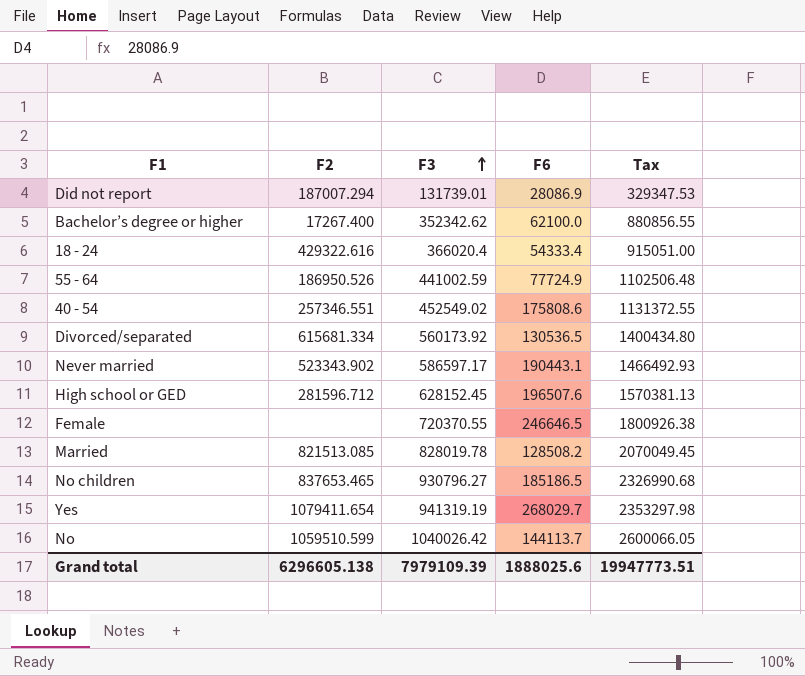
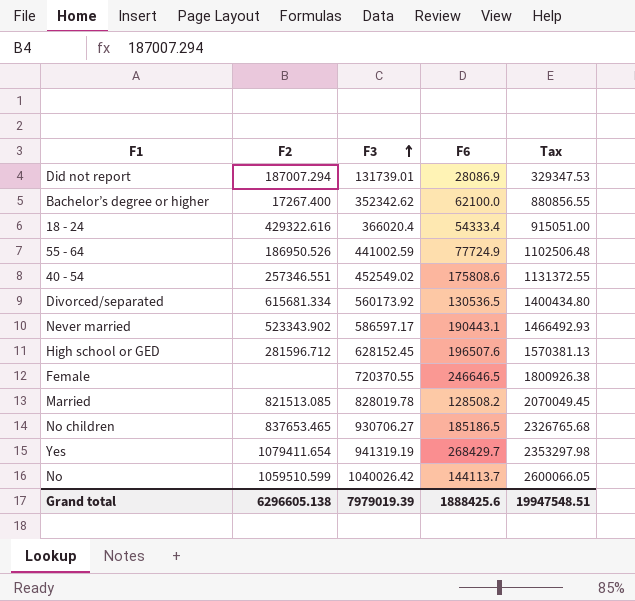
No children | F3: 930796.27 -> 930706.27
No children | Tax: 2326990.68 -> 2326765.68
Yes | F6: 268029.7 -> 268429.7
Grand total | F3: 7979109.39 -> 7979019.39
Grand total | F6: 1888025.6 -> 1888425.6
Grand total | Tax: 19947773.51 -> 19947548.51

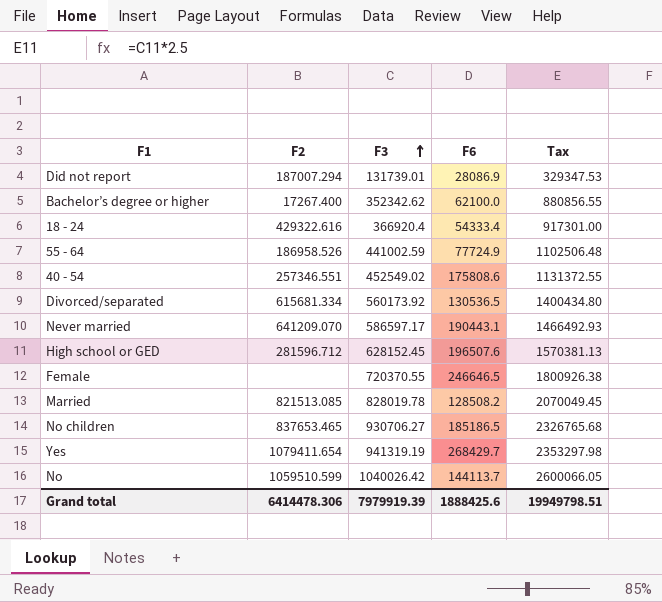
18 - 24 | F3: 366020.4 -> 366920.4
18 - 24 | Tax: 915051.00 -> 917301.00
55 - 64 | F2: 186950.526 -> 186958.526
Never married | F2: 523343.902 -> 641209.070
Grand total | F2: 6296605.138 -> 6414478.306
Grand total | F3: 7979019.39 -> 7979919.39
Grand total | Tax: 19947548.51 -> 19949798.51

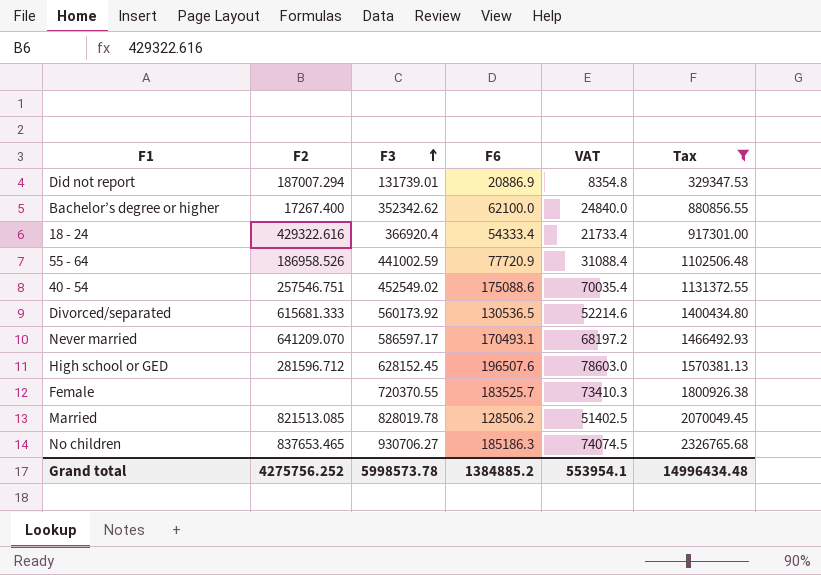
filter: none -> Tax <= 2326765.68
column VAT | formula: none -> [F6] * 0.4
Did not report | F6: 28086.9 -> 20886.9
55 - 64 | F6: 77724.9 -> 77720.9
40 - 54 | F2: 257346.551 -> 257546.751
40 - 54 | F6: 175808.6 -> 175088.6
Divorced/separated | F2: 615681.334 -> 615681.333
Never married | F6: 190443.1 -> 170493.1
Female | F6: 246646.5 -> 183525.7
Married | F6: 128508.2 -> 128506.2
No children | F6: 185186.5 -> 185186.3
Grand total | F2: 6414478.306 -> 4275756.252
Grand total | F3: 7979919.39 -> 5998573.78
Grand total | F6: 1888425.6 -> 1384885.2
Grand total | Tax: 19949798.51 -> 14996434.48

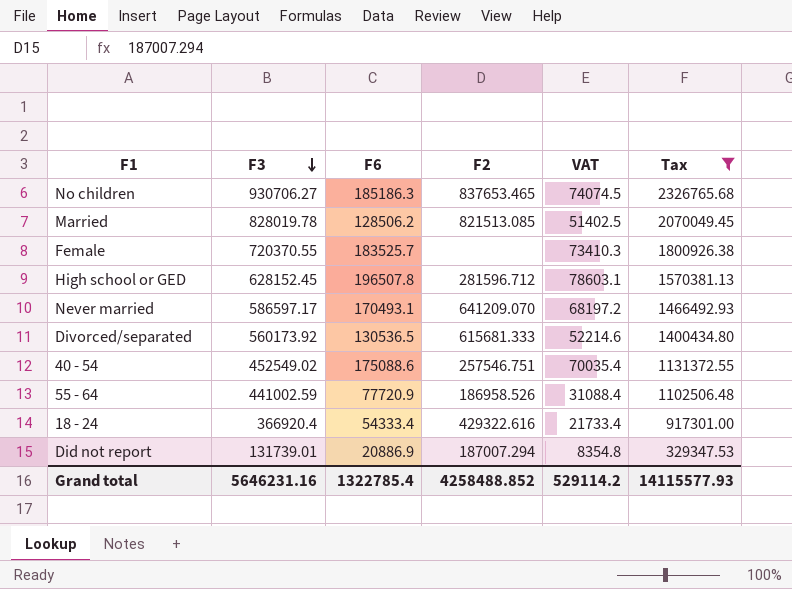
row order: F3 ascending -> F3 descending
column F2 | position: 2 -> 4
row Bachelor’s degree or higher: 17267.400 | 352342.62 | 62100.0 | 24840.0 | 880856.55 -> none
High school or GED | F6: 196507.6 -> 196507.8
High school or GED | VAT: 78603.0 -> 78603.1
Grand total | F3: 5998573.78 -> 5646231.16
Grand total | F6: 1384885.2 -> 1322785.4
Grand total | F2: 4275756.252 -> 4258488.852
Grand total | VAT: 553954.1 -> 529114.2
Grand total | Tax: 14996434.48 -> 14115577.93

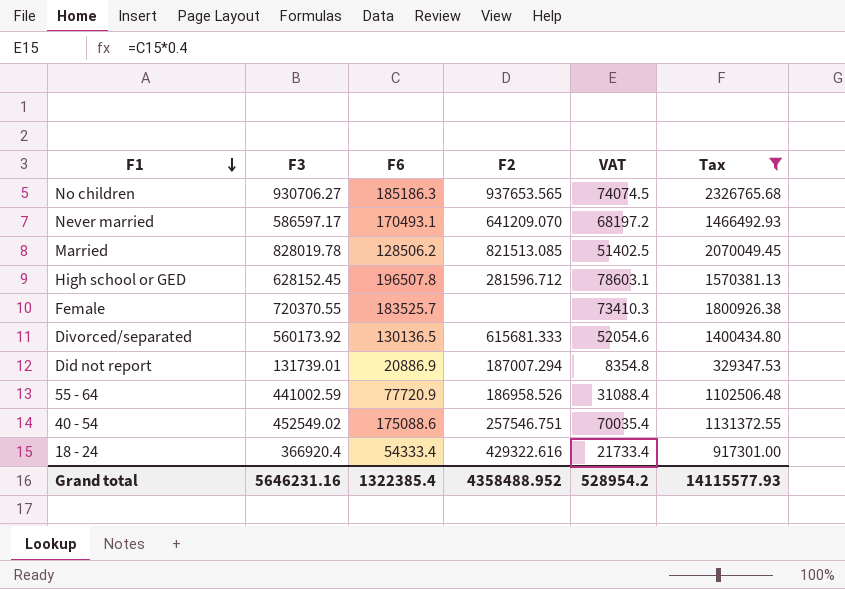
row order: F3 descending -> F1 descending
No children | F2: 837653.465 -> 937653.565
Divorced/separated | F6: 130536.5 -> 130136.5
Divorced/separated | VAT: 52214.6 -> 52054.6
Grand total | F6: 1322785.4 -> 1322385.4
Grand total | F2: 4258488.852 -> 4358488.952
Grand total | VAT: 529114.2 -> 528954.2

